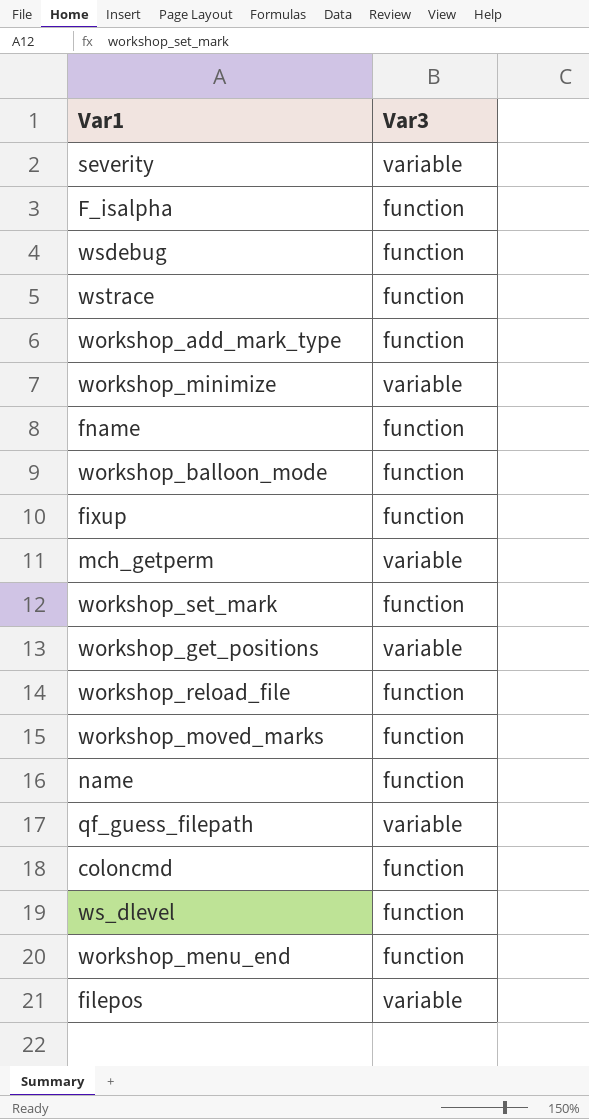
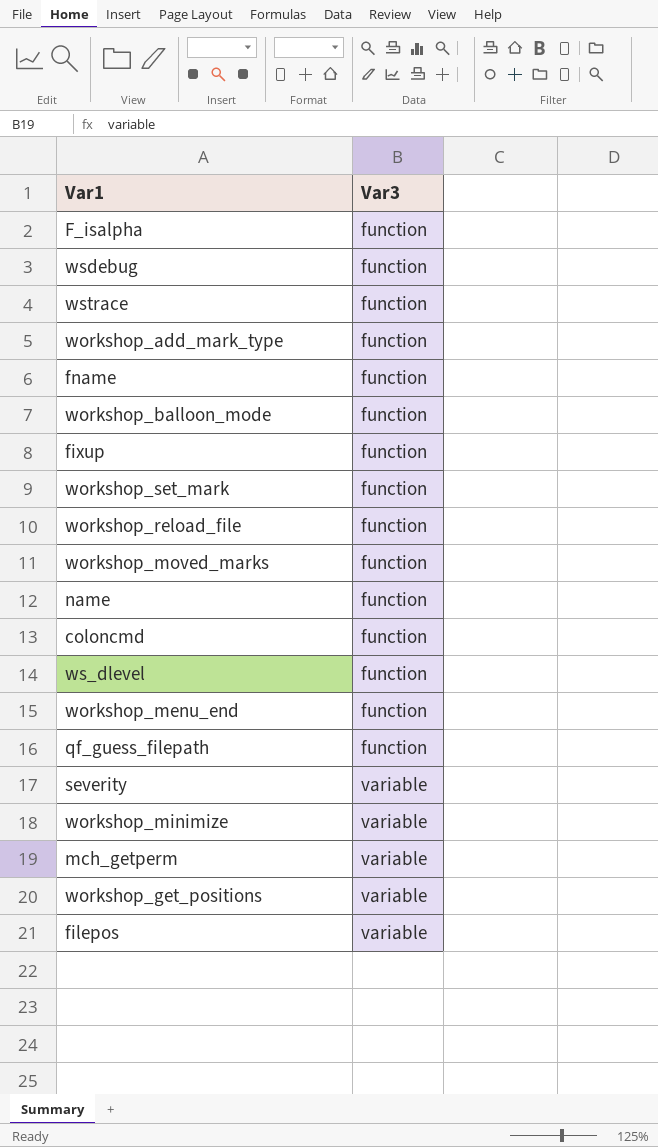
row order: none -> Var3 ascending
qf_guess_filepath | Var3: variable -> function

